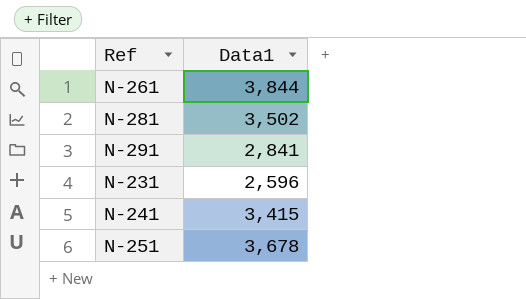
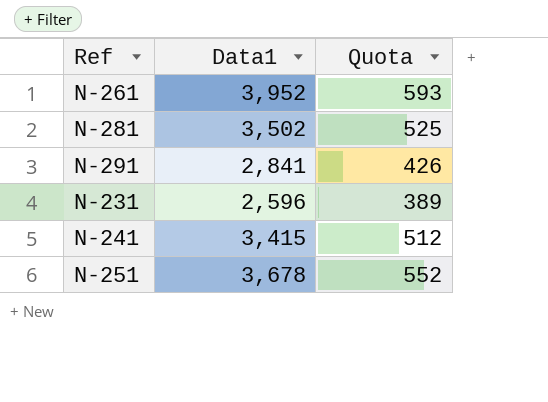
column Quota | formula: none -> [Data1] * 0.15
N-261 | Data1: 3,844 -> 3,952

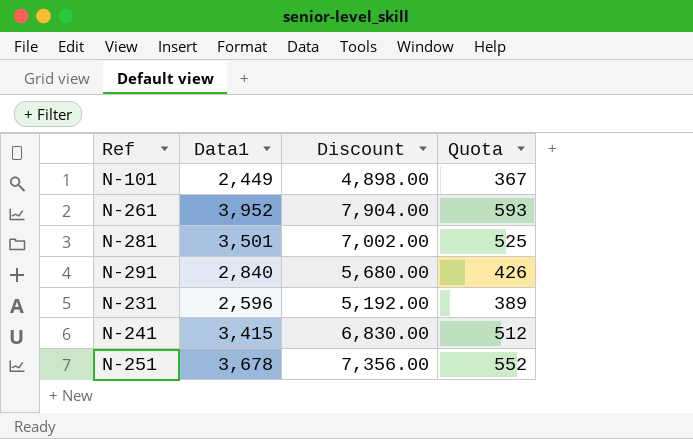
column Discount | formula: none -> [Data1] * 2
row N-101: none -> 2,449 | 4,898.00 | 367
N-281 | Data1: 3,502 -> 3,501
N-291 | Data1: 2,841 -> 2,840

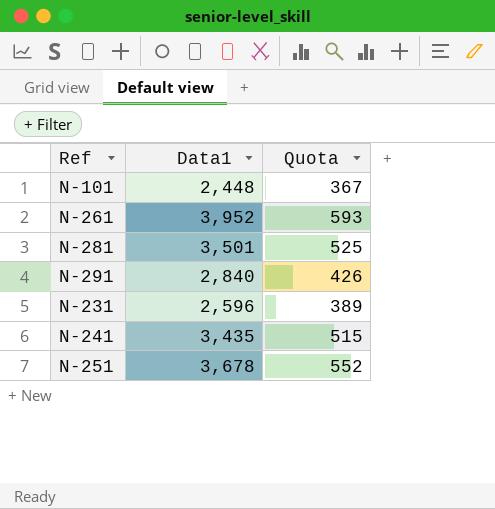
column Discount | formula: [Data1] * 2 -> none
N-101 | Data1: 2,449 -> 2,448
N-241 | Data1: 3,415 -> 3,435
N-241 | Quota: 512 -> 515

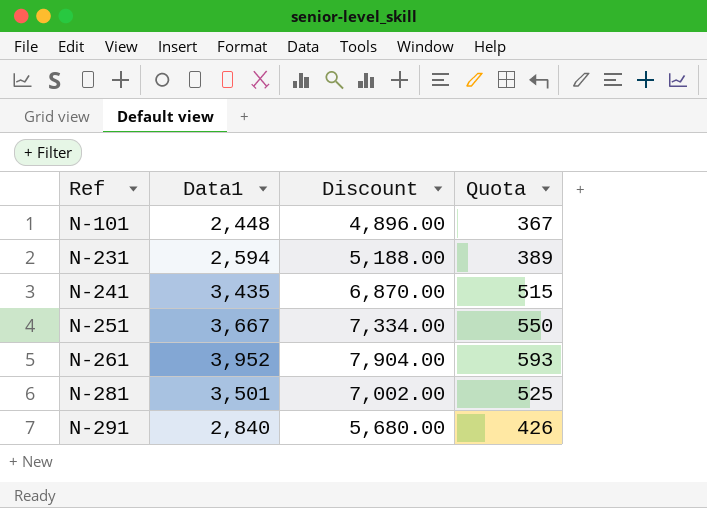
row order: none -> Ref ascending
column Discount | formula: none -> [Data1] * 2
N-231 | Data1: 2,596 -> 2,594
N-251 | Data1: 3,678 -> 3,667
N-251 | Quota: 552 -> 550

